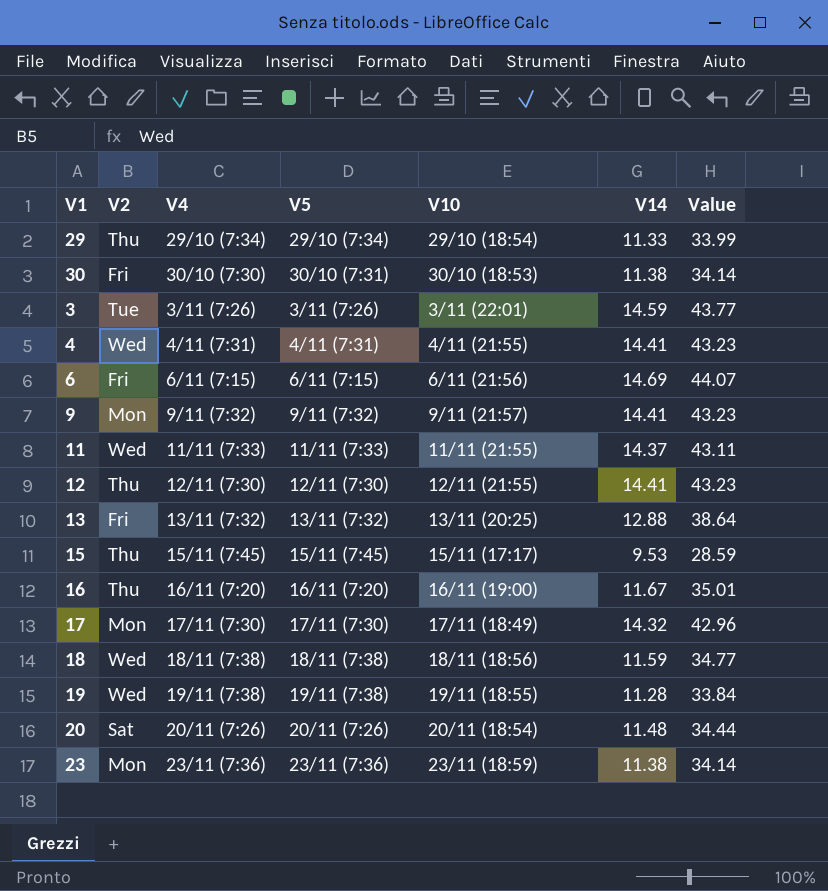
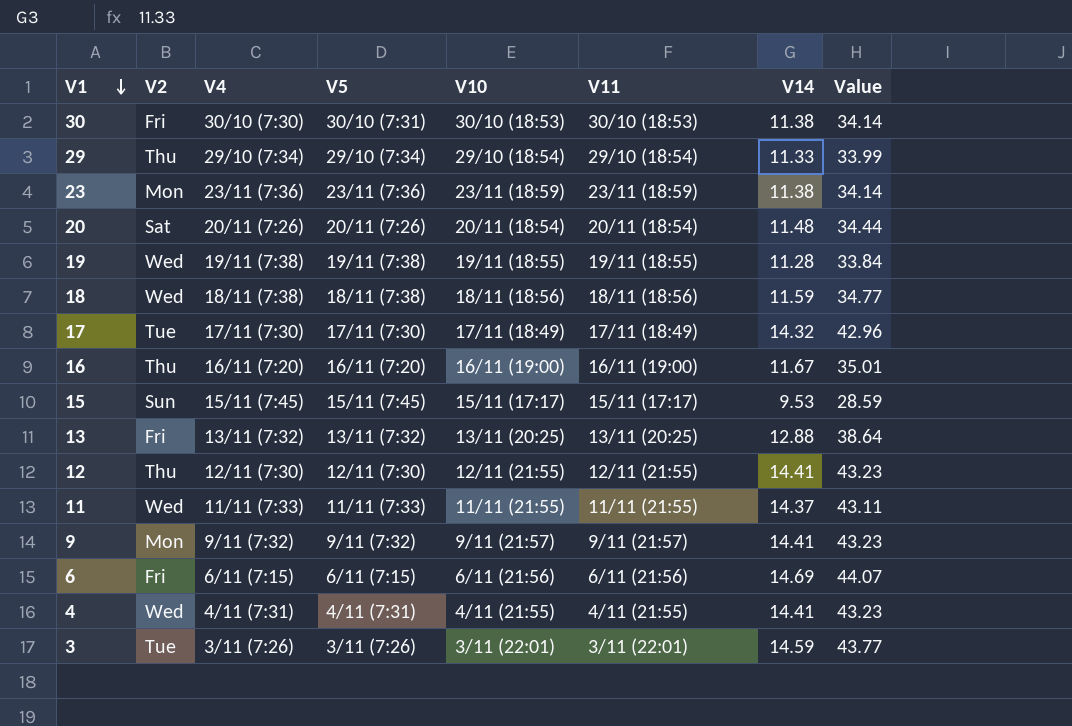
row order: none -> V1 descending
column V11 | position: none -> 6
17 | V2: Mon -> Tue
15 | V2: Thu -> Sun

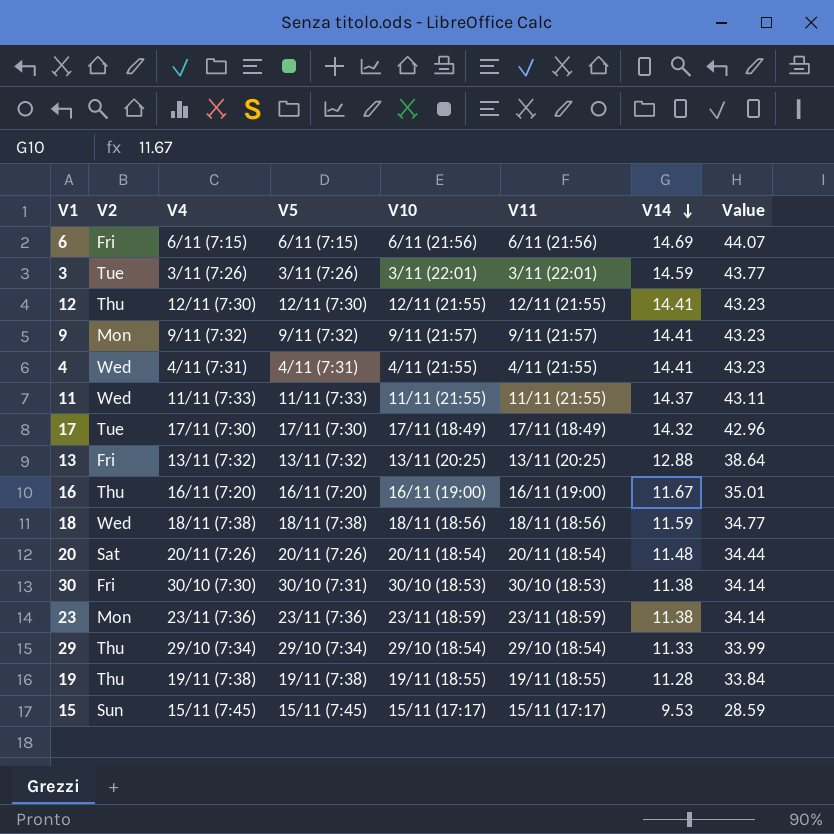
row order: V1 descending -> V14 descending
19 | V2: Wed -> Thu

